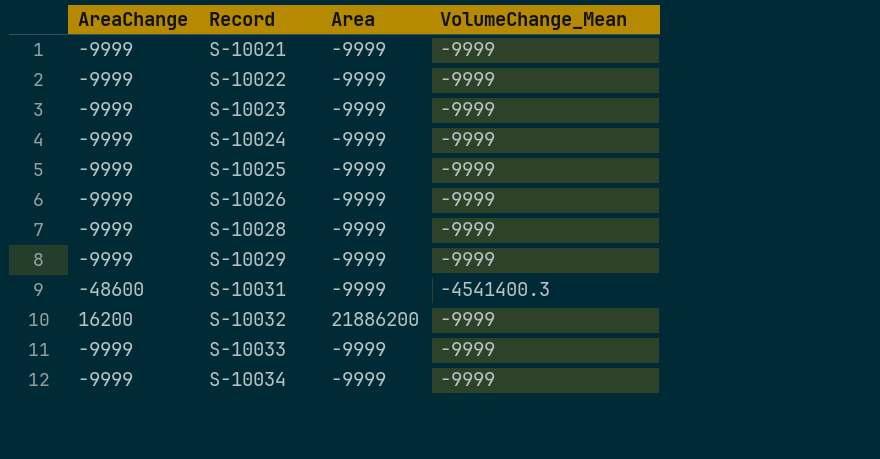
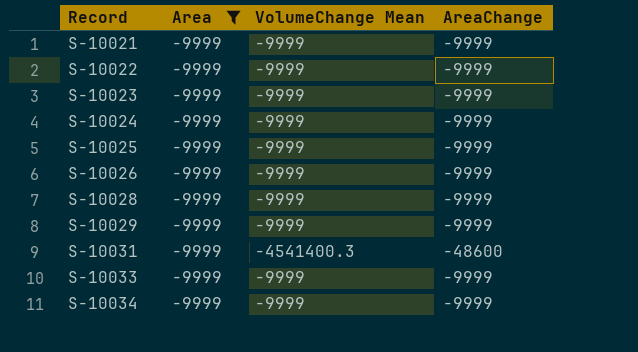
filter: none -> Area = -9999
column name: VolumeChange_Mean -> VolumeChange Mean
column AreaChange | position: 1 -> 4

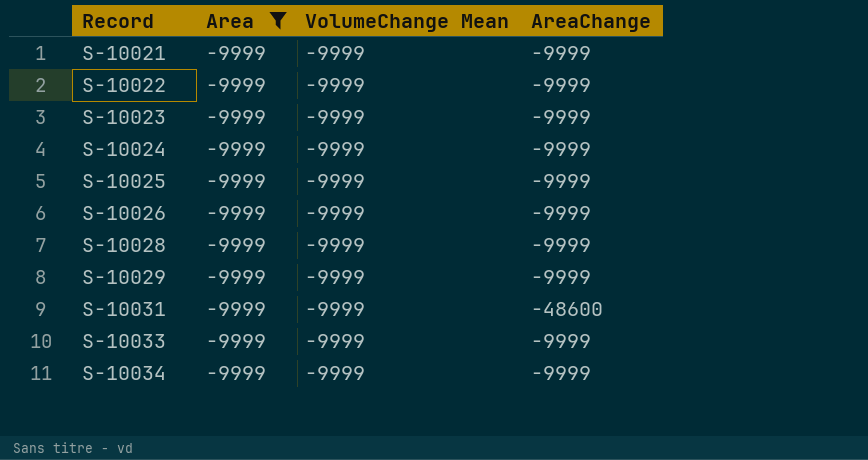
S-10031 | VolumeChange Mean: -4541400.3 -> -9999

